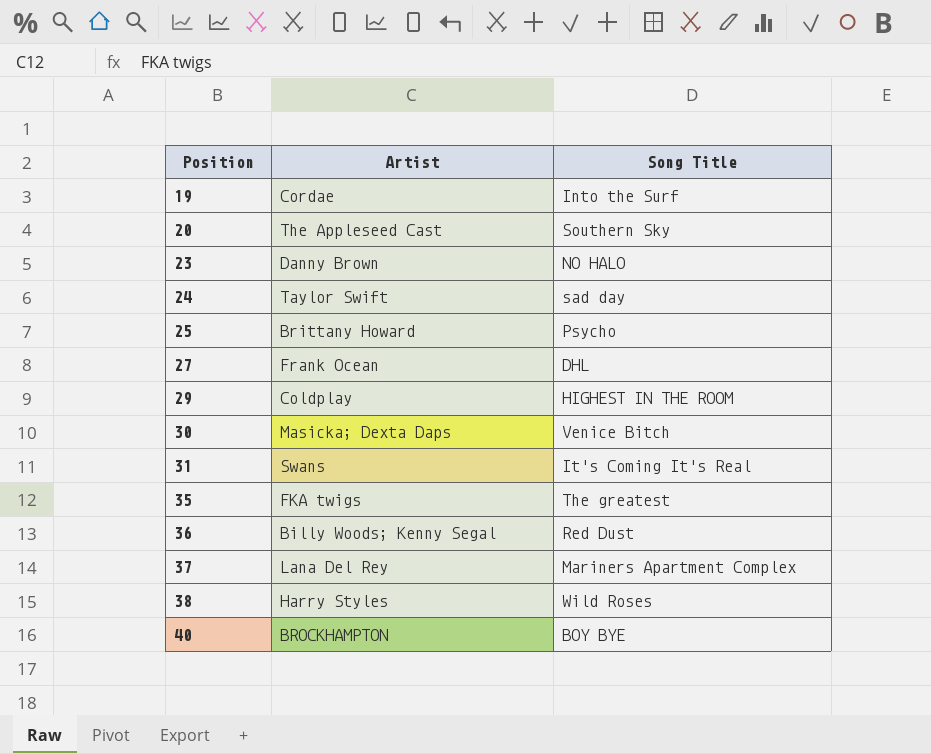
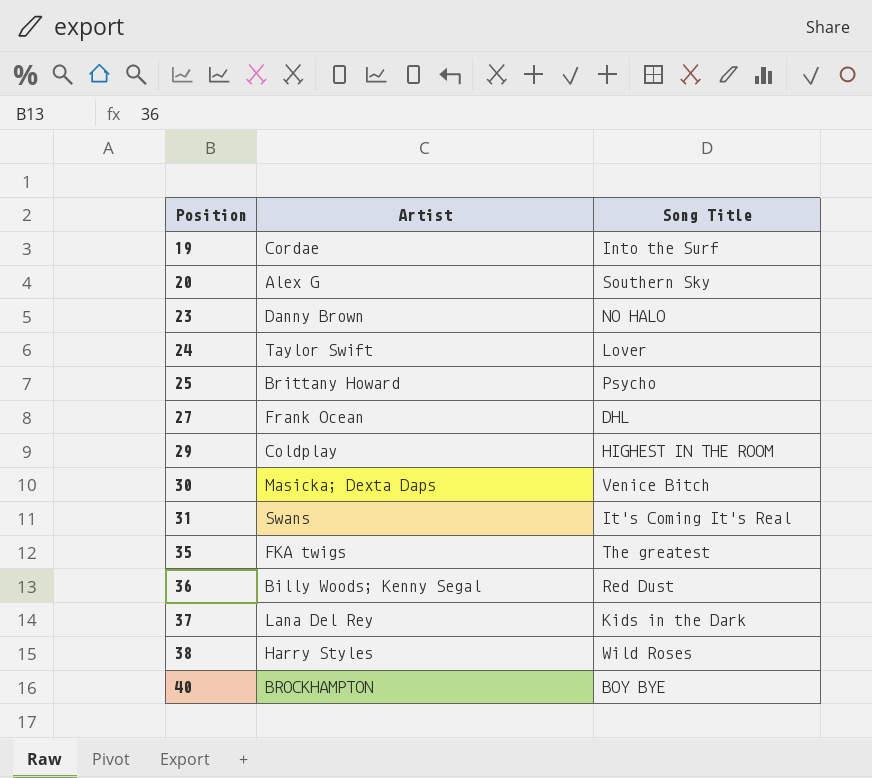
20 | Artist: The Appleseed Cast -> Alex G
24 | Song Title: sad day -> Lover
37 | Song Title: Mariners Apartment Complex -> Kids in the Dark

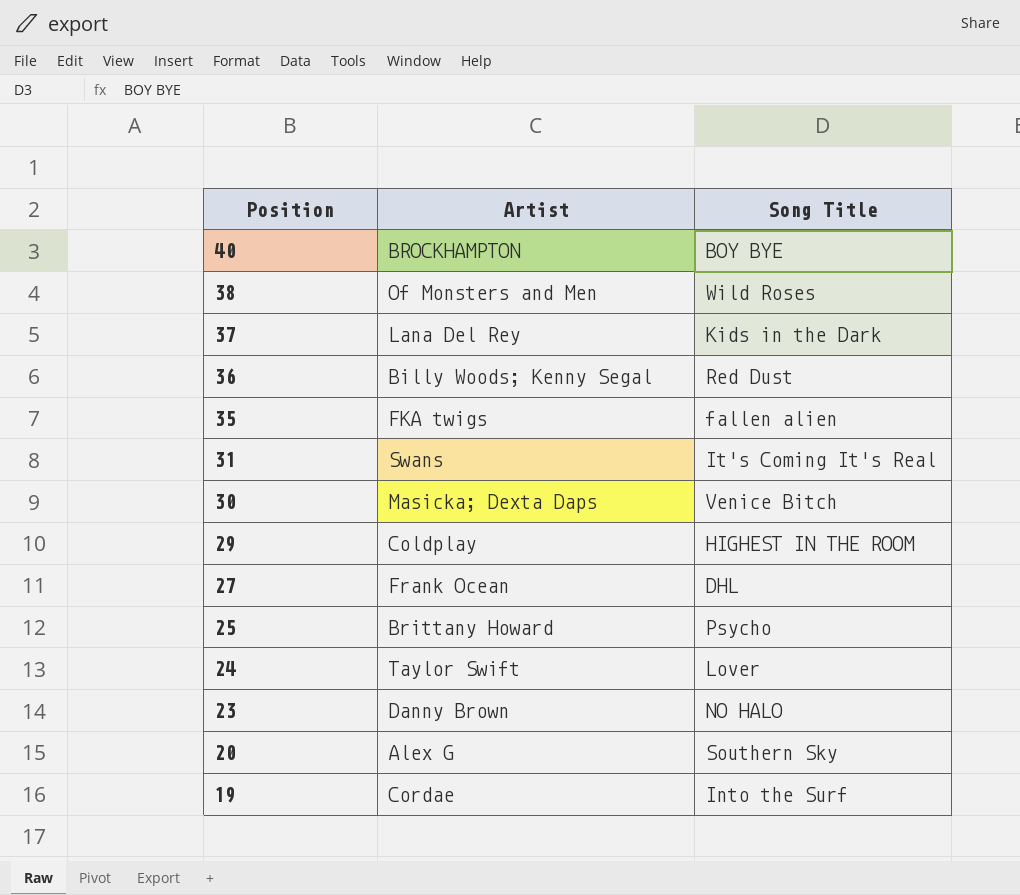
row order: Position ascending -> Position descending
38 | Artist: Harry Styles -> Of Monsters and Men
35 | Song Title: The greatest -> fallen alien

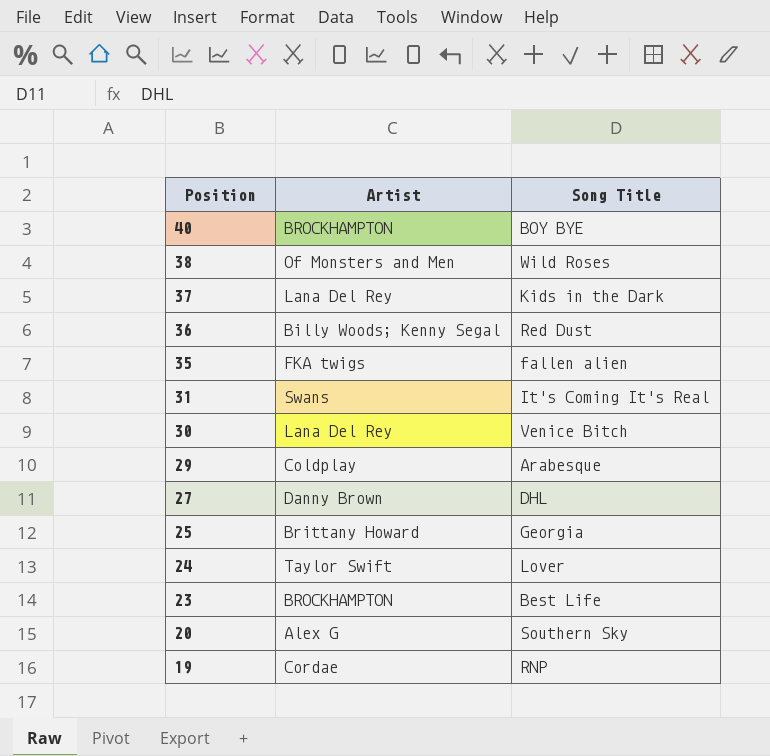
30 | Artist: Masicka; Dexta Daps -> Lana Del Rey
29 | Song Title: HIGHEST IN THE ROOM -> Arabesque
27 | Artist: Frank Ocean -> Danny Brown
25 | Song Title: Psycho -> Georgia
23 | Artist: Danny Brown -> BROCKHAMPTON
23 | Song Title: NO HALO -> Best Life
19 | Song Title: Into the Surf -> RNP

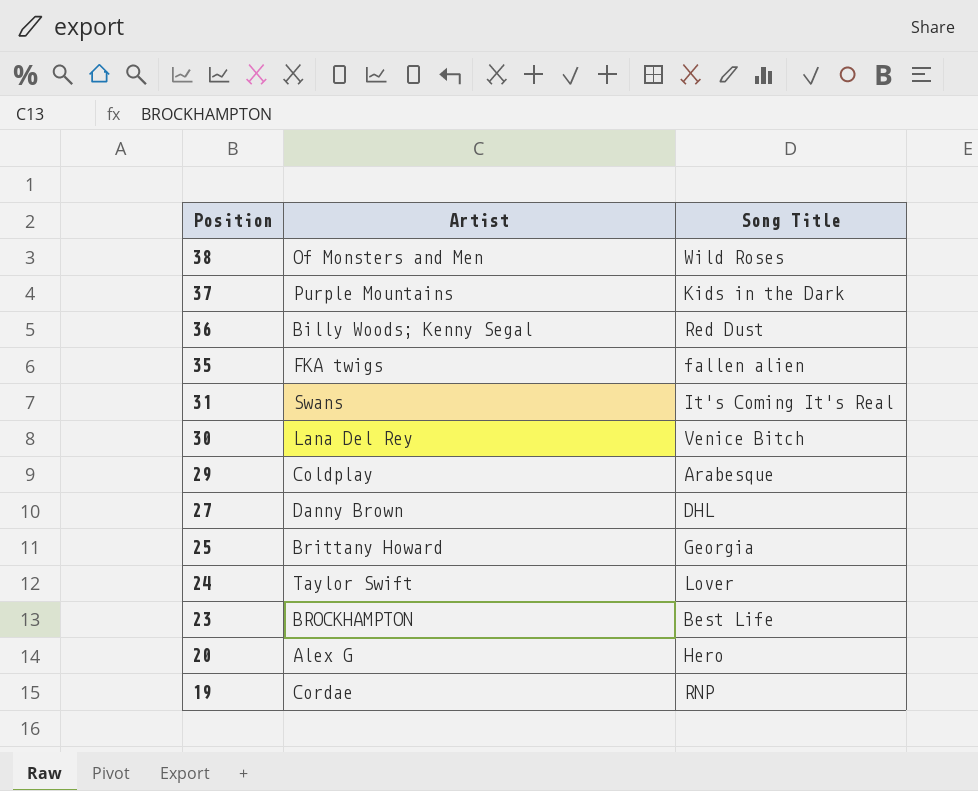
row 40: BROCKHAMPTON | BOY BYE -> none
37 | Artist: Lana Del Rey -> Purple Mountains
20 | Song Title: Southern Sky -> Hero

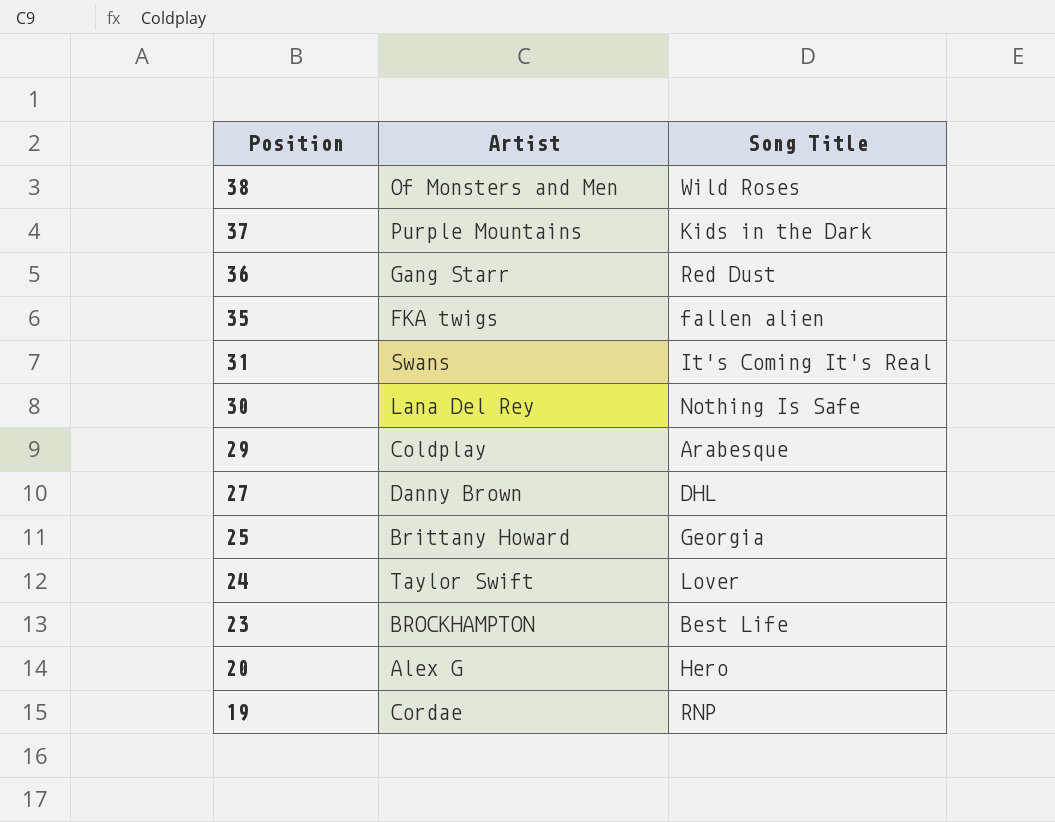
36 | Artist: Billy Woods; Kenny Segal -> Gang Starr
30 | Song Title: Venice Bitch -> Nothing Is Safe

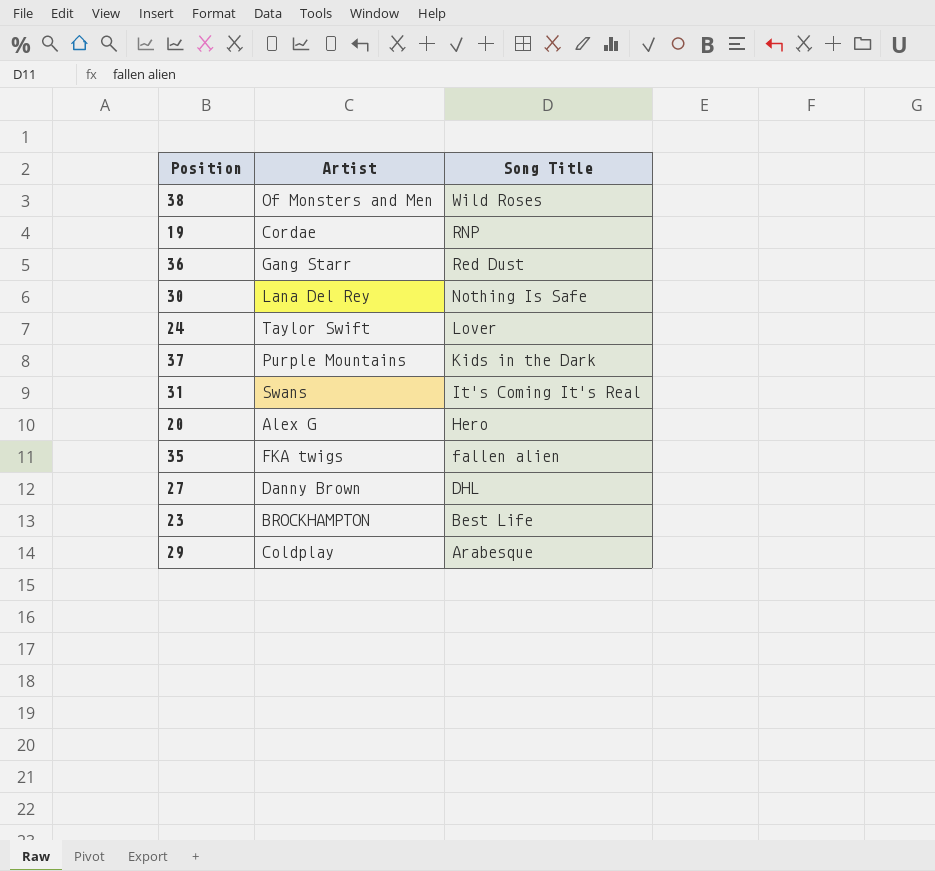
row order: Position descending -> Song Title descending
row 25: Brittany Howard | Georgia -> none

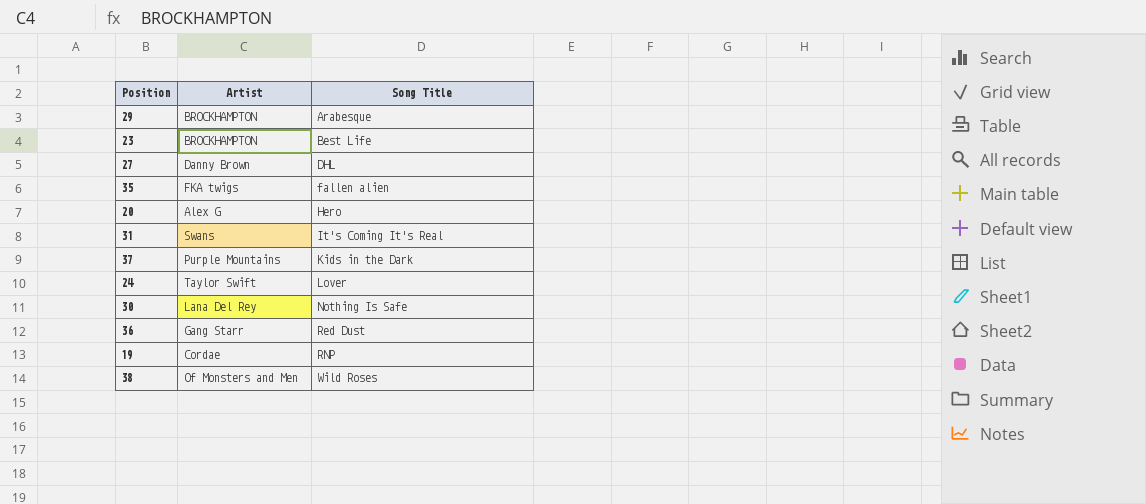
row order: Song Title descending -> Song Title ascending
29 | Artist: Coldplay -> BROCKHAMPTON

